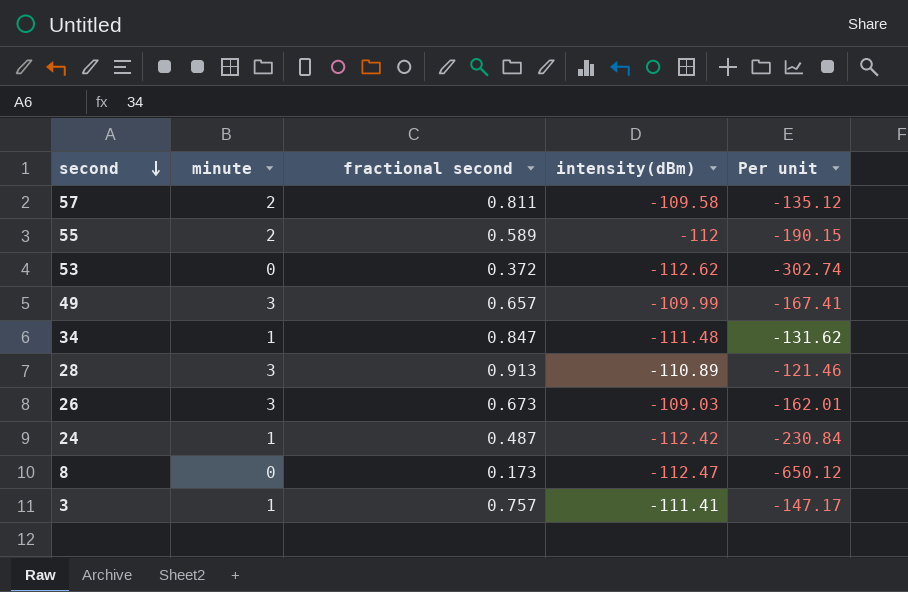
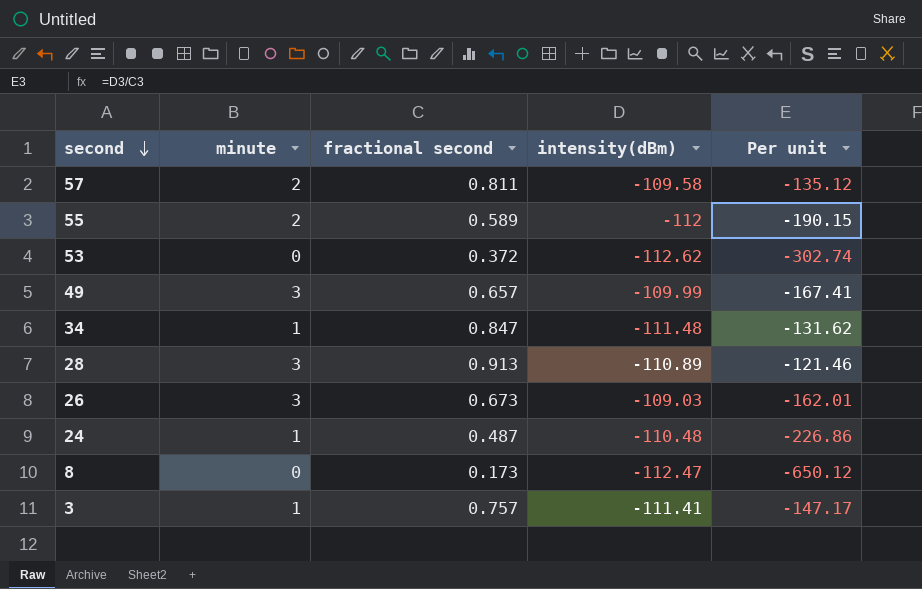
24 | intensity(dBm): -112.42 -> -110.48
24 | Per unit: -230.84 -> -226.86

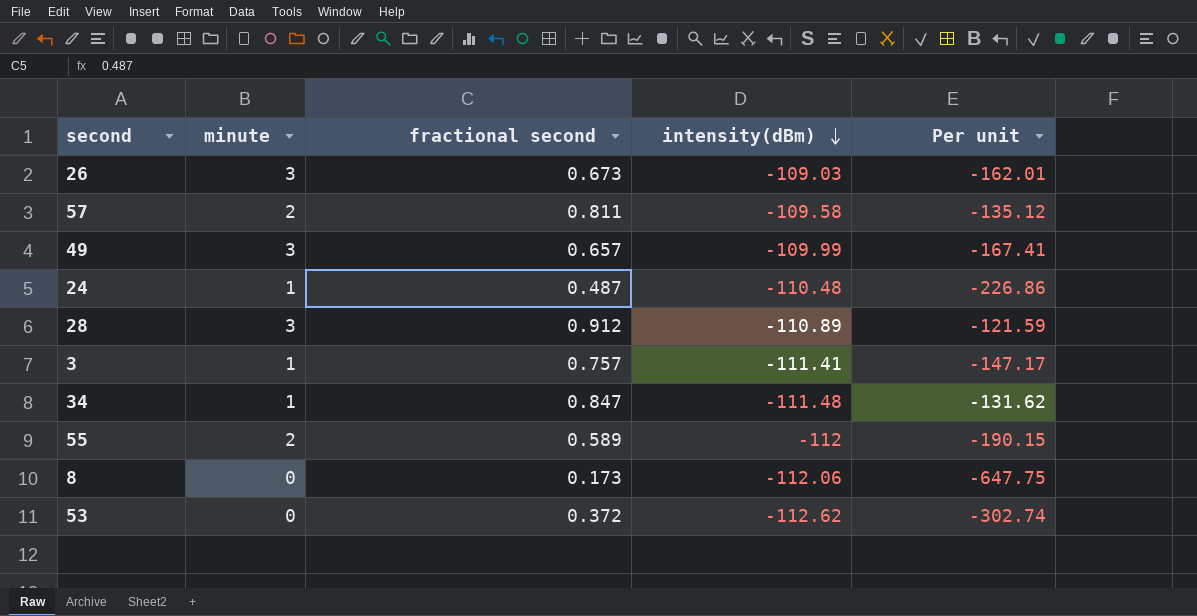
row order: second descending -> intensity(dBm) descending
28 | fractional second: 0.913 -> 0.912
28 | Per unit: -121.46 -> -121.59
8 | intensity(dBm): -112.47 -> -112.06
8 | Per unit: -650.12 -> -647.75

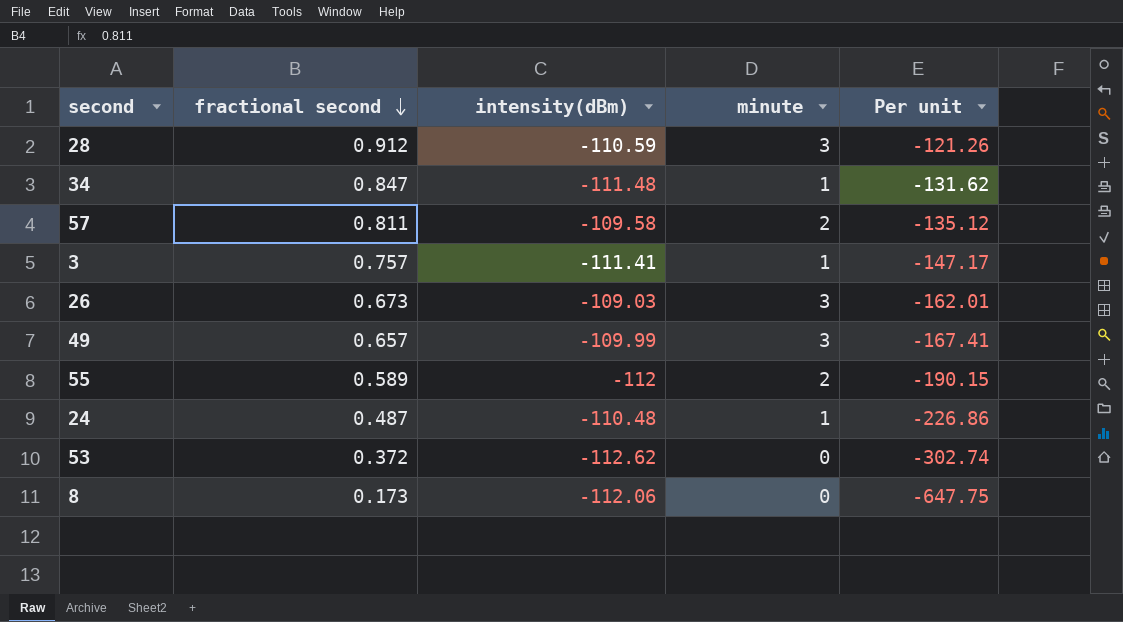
row order: intensity(dBm) descending -> fractional second descending
column minute | position: 2 -> 4
28 | intensity(dBm): -110.89 -> -110.59
28 | Per unit: -121.59 -> -121.26

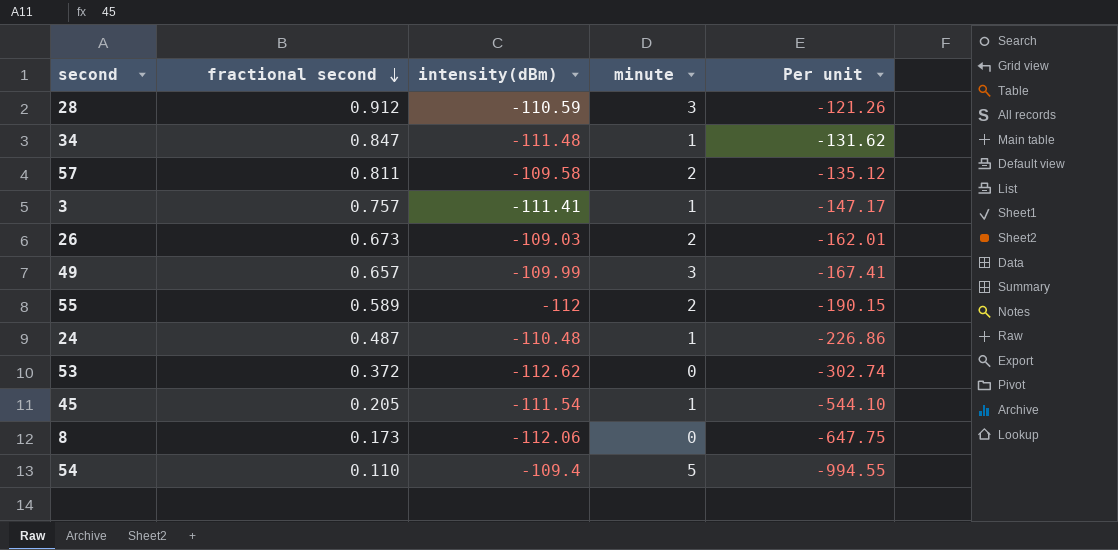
26 | minute: 3 -> 2
row 45: none -> 0.205 | -111.54 | 1 | -544.10
row 54: none -> 0.110 | -109.4 | 5 | -994.55

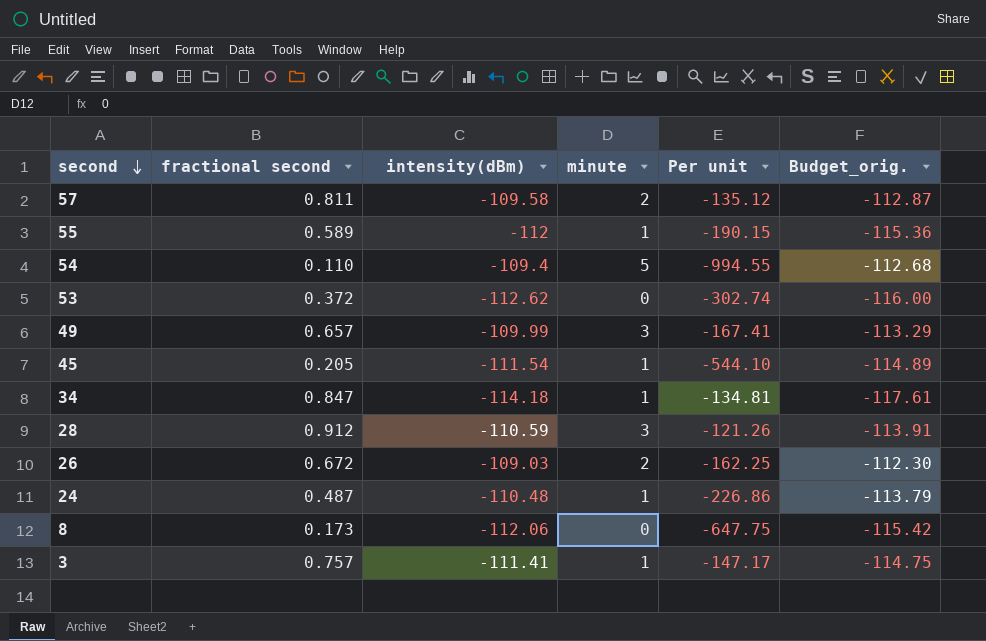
row order: fractional second descending -> second descending
column Budget_orig. | formula: none -> [intensity(dBm)] * 1.03
55 | minute: 2 -> 1
34 | intensity(dBm): -111.48 -> -114.18
34 | Per unit: -131.62 -> -134.81
26 | fractional second: 0.673 -> 0.672
26 | Per unit: -162.01 -> -162.25

